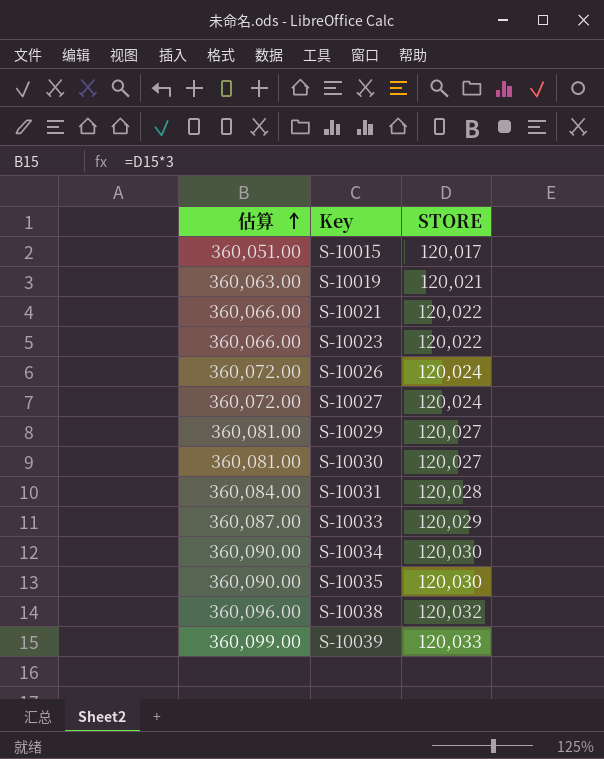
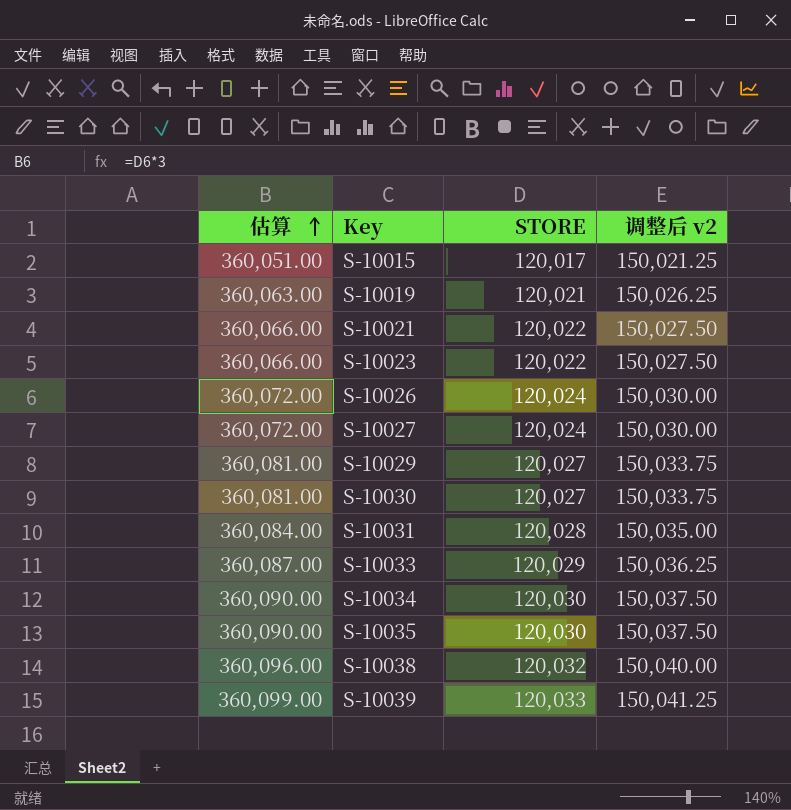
column 调整后 v2 | formula: none -> [STORE] * 1.25

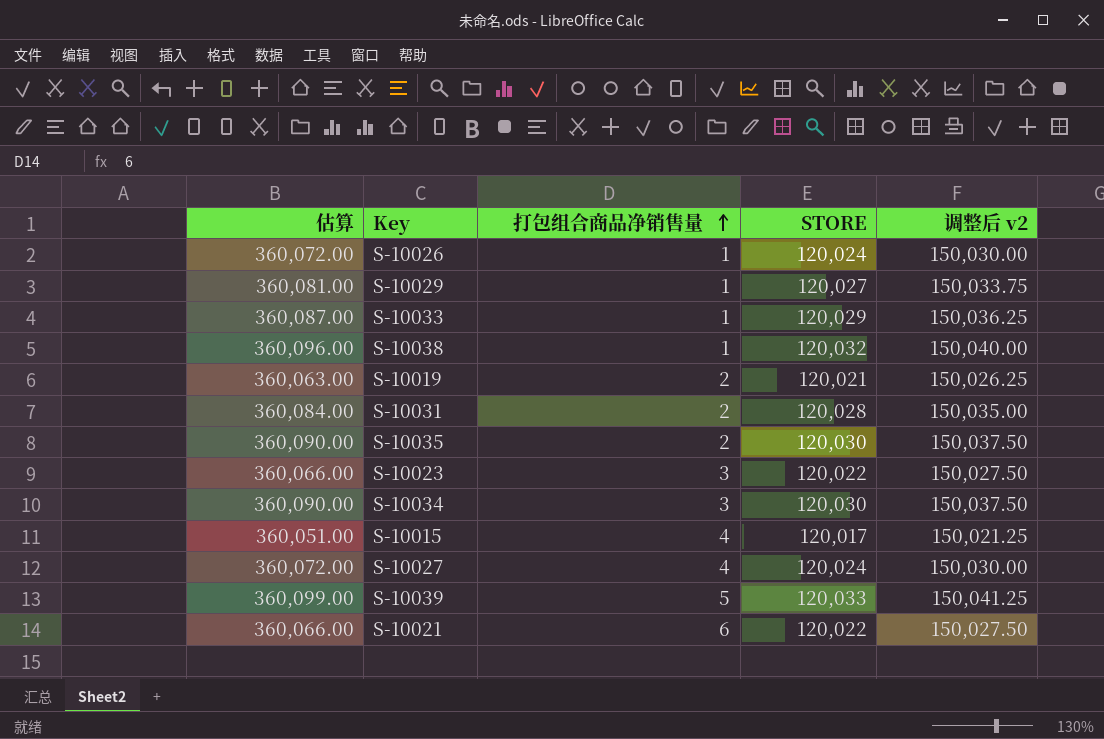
row order: 估算 ascending -> 打包组合商品净销售量 ascending
column 打包组合商品净销售量 | position: none -> 3
row S-10030: 360,081.00 | 120,027 | 150,033.75 -> none

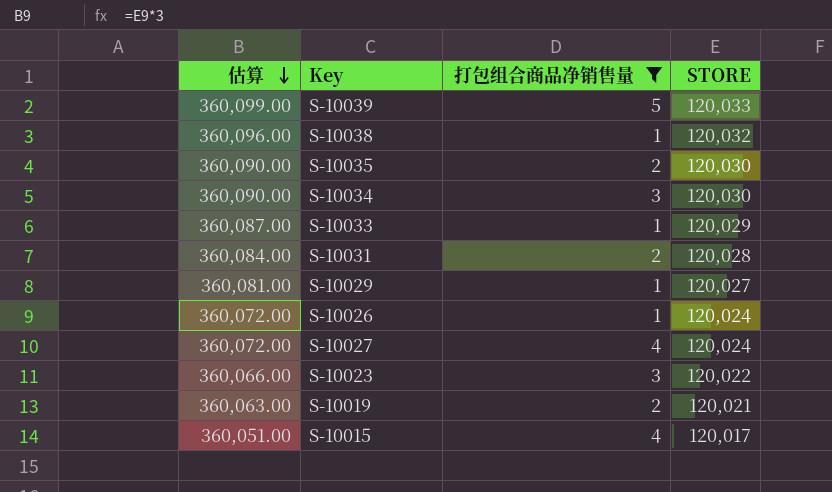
filter: none -> 打包组合商品净销售量 != 6
row order: 打包组合商品净销售量 ascending -> 估算 descending
column 调整后 v2 | formula: [STORE] * 1.25 -> none

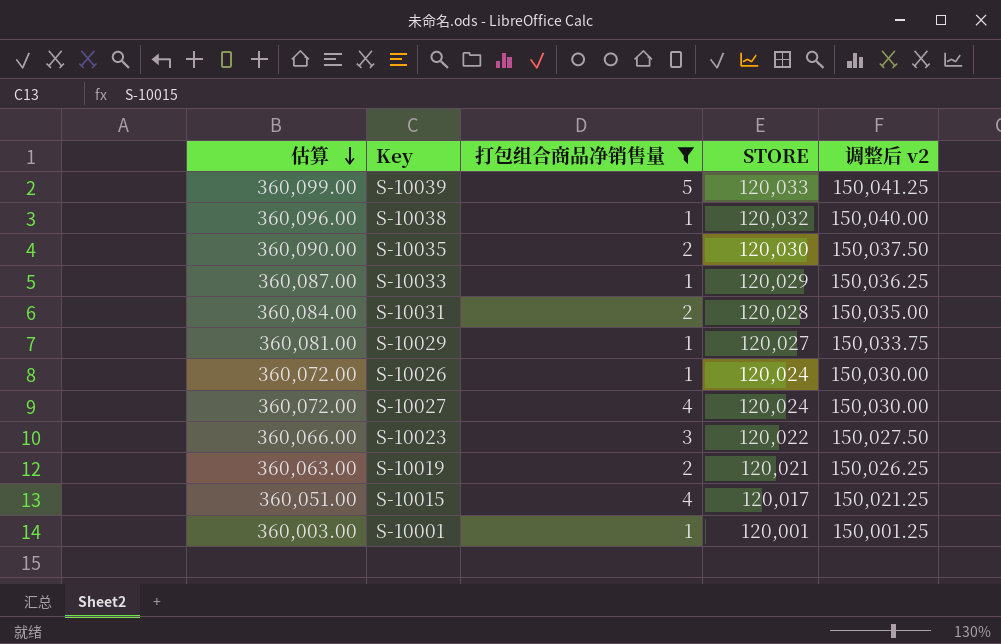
column 调整后 v2 | formula: none -> [STORE] * 1.25
row S-10034: 360,090.00 | 3 | 120,030 -> none
row S-10001: none -> 360,003.00 | 1 | 120,001 | 150,001.25

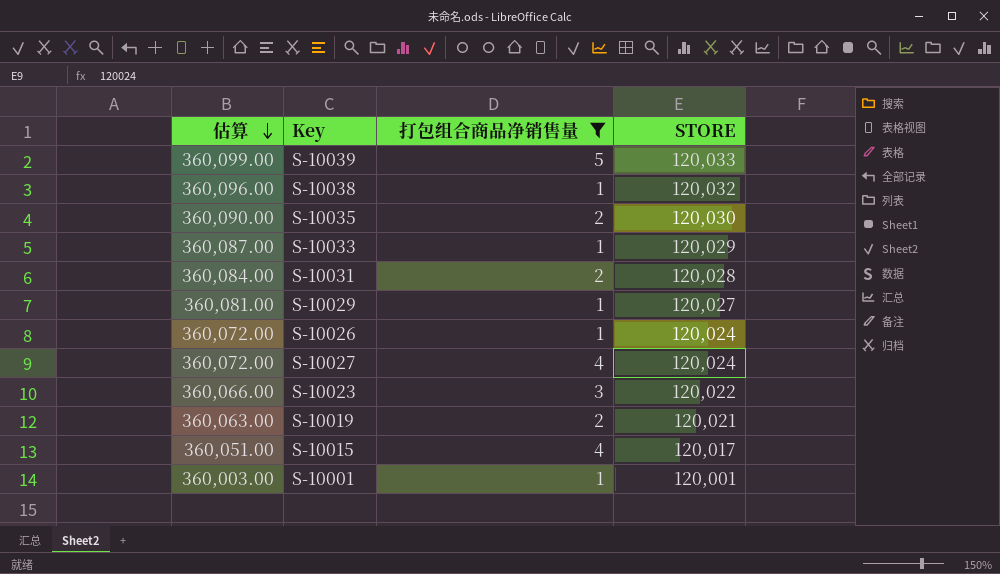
column 调整后 v2 | formula: [STORE] * 1.25 -> none

